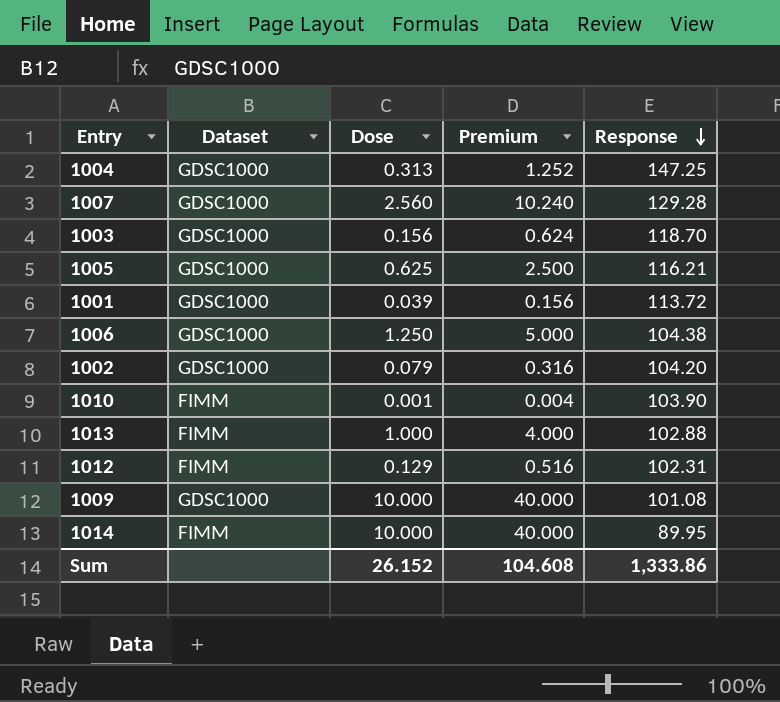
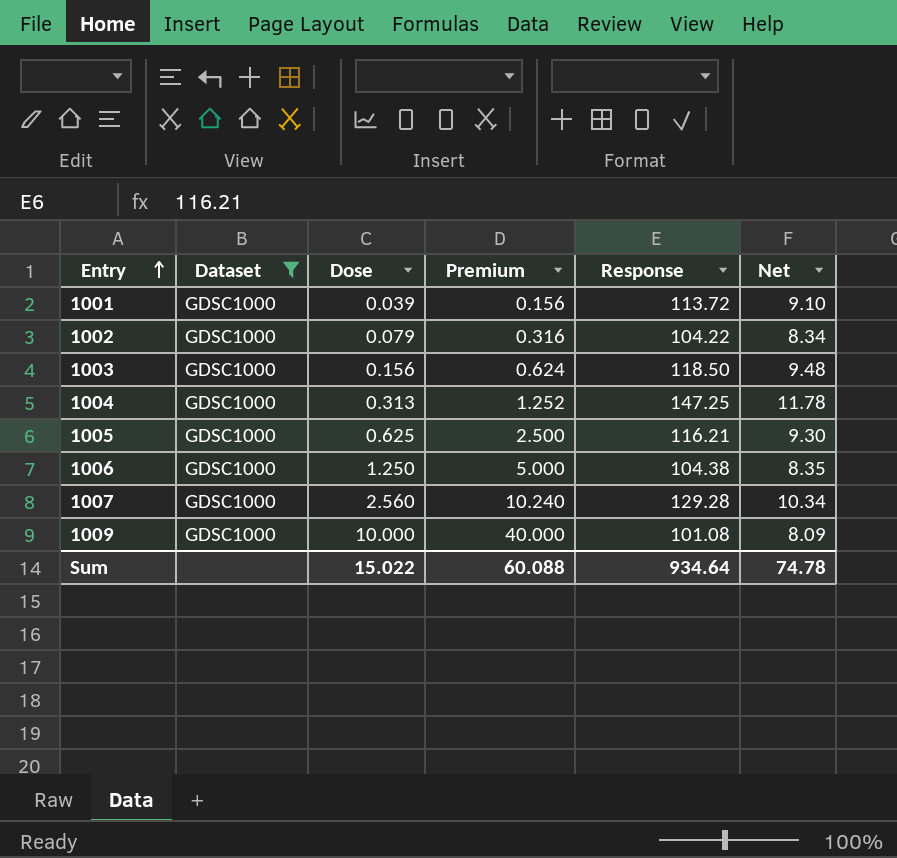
filter: none -> Dataset = GDSC1000
row order: Response descending -> Entry ascending
column Net | formula: none -> [Response] * 0.08
1002 | Response: 104.20 -> 104.22
1003 | Response: 118.70 -> 118.50
Sum | Dose: 26.152 -> 15.022
Sum | Premium: 104.608 -> 60.088
Sum | Response: 1,333.86 -> 934.64

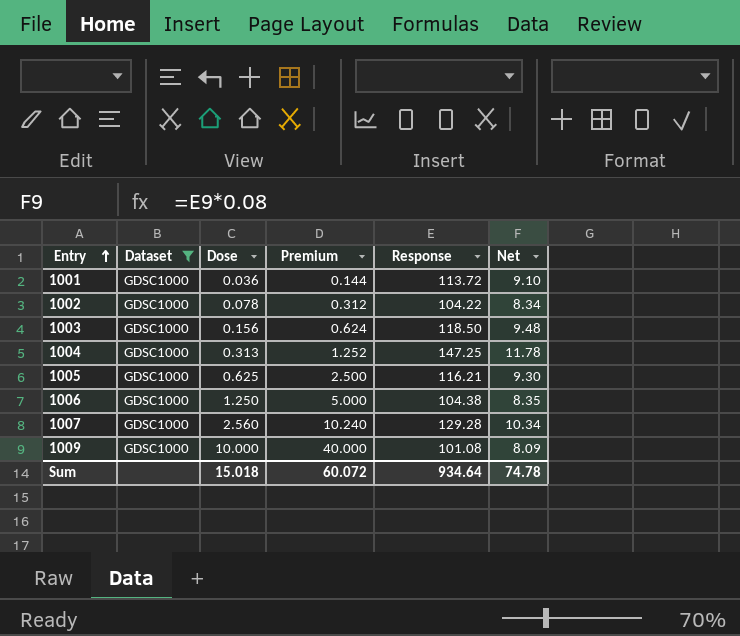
1001 | Dose: 0.039 -> 0.036
1001 | Premium: 0.156 -> 0.144
1002 | Dose: 0.079 -> 0.078
1002 | Premium: 0.316 -> 0.312
Sum | Dose: 15.022 -> 15.018
Sum | Premium: 60.088 -> 60.072

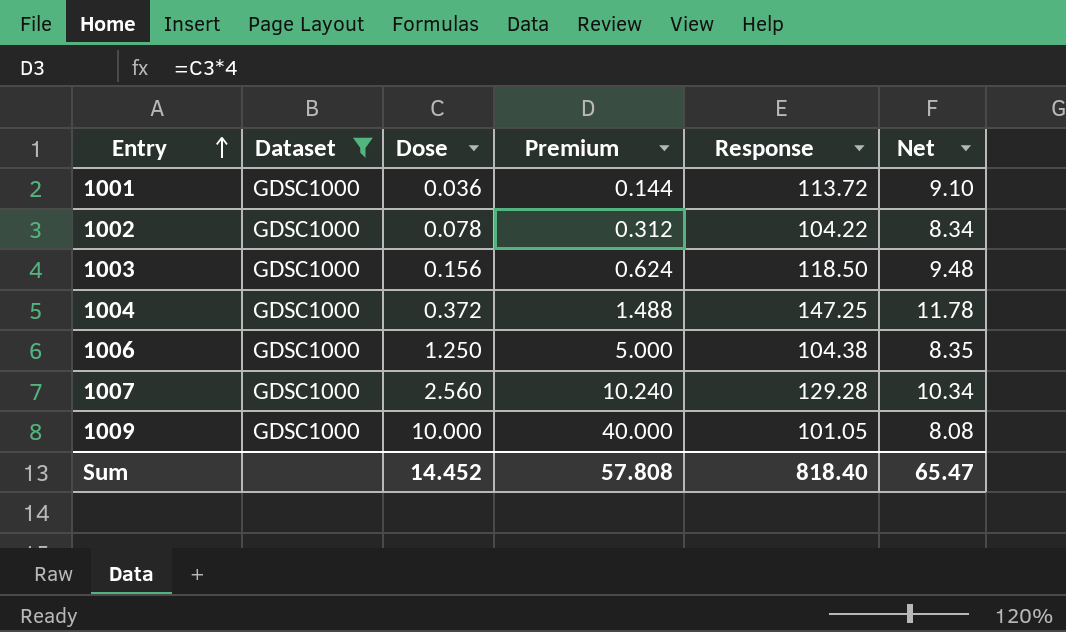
row 1005: GDSC1000 | 0.625 | 2.500 | 116.21 | 9.30 -> none
1004 | Dose: 0.313 -> 0.372
1004 | Premium: 1.252 -> 1.488
1009 | Response: 101.08 -> 101.05
1009 | Net: 8.09 -> 8.08
Sum | Dose: 15.018 -> 14.452
Sum | Premium: 60.072 -> 57.808
Sum | Response: 934.64 -> 818.40
Sum | Net: 74.78 -> 65.47

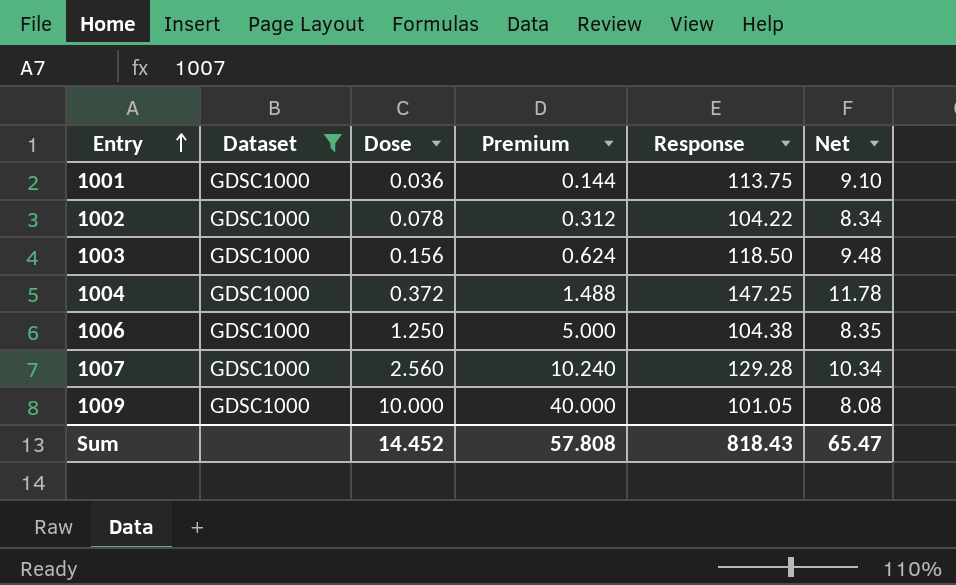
1001 | Response: 113.72 -> 113.75
Sum | Response: 818.40 -> 818.43

